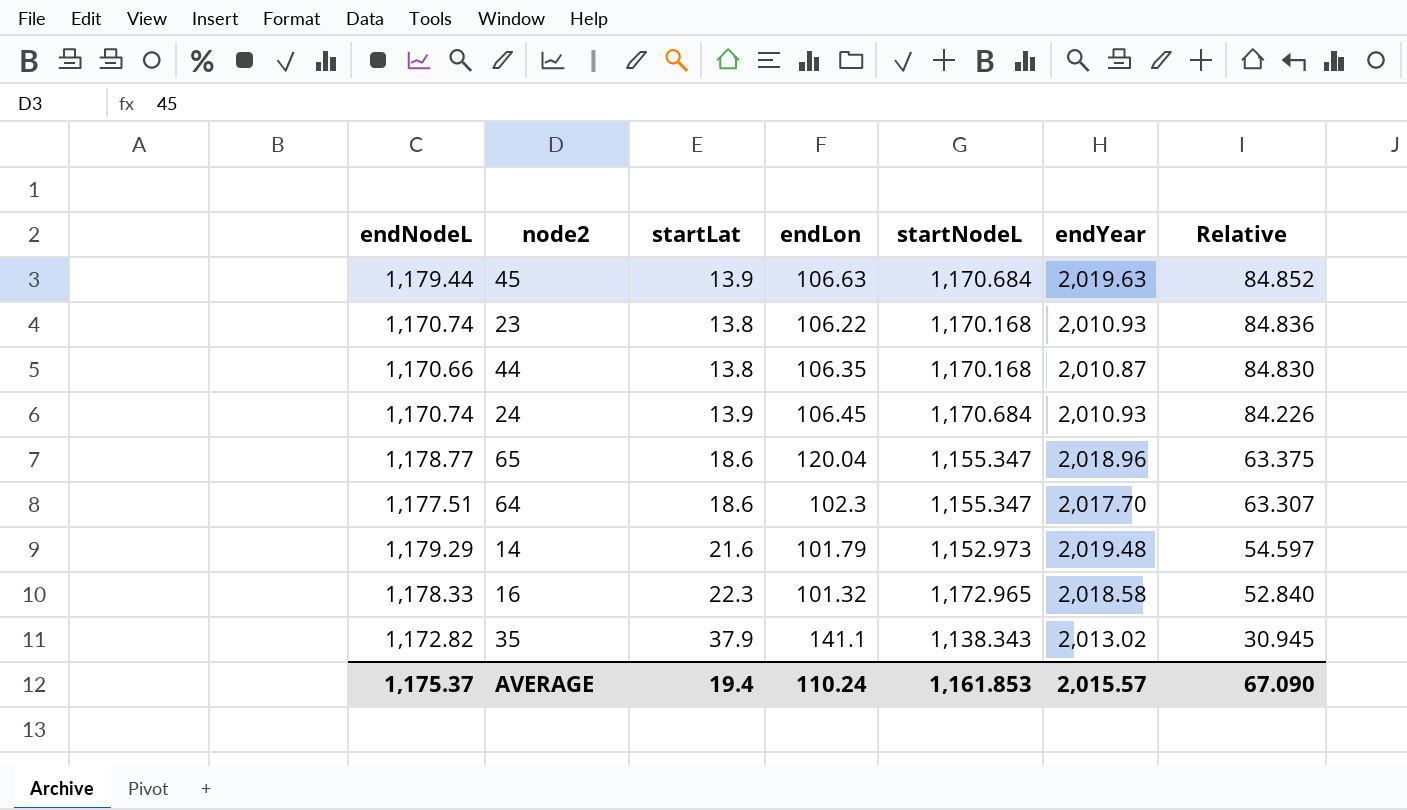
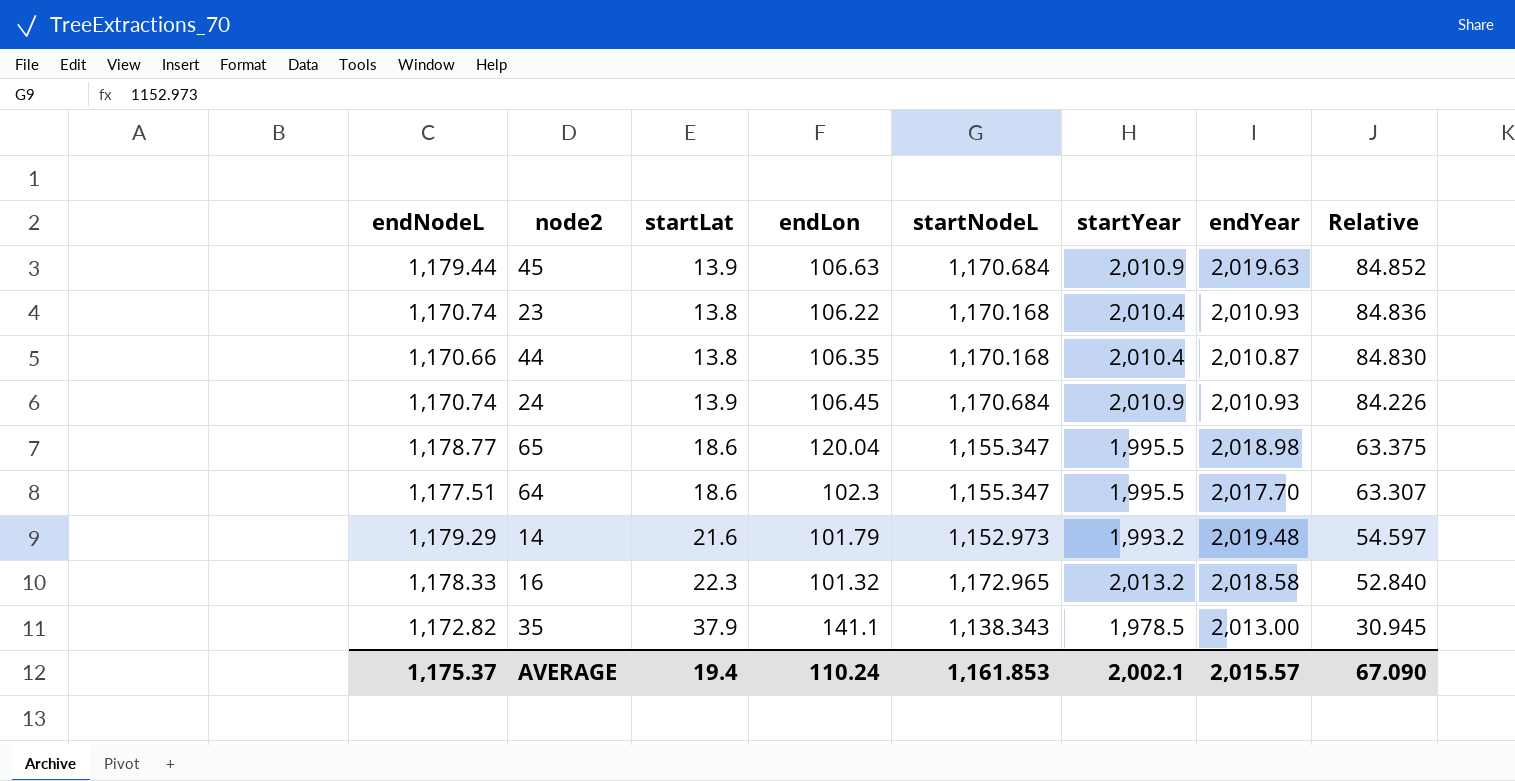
column startYear | position: none -> 6
65 | endYear: 2,018.96 -> 2,018.98
35 | endYear: 2,013.02 -> 2,013.00

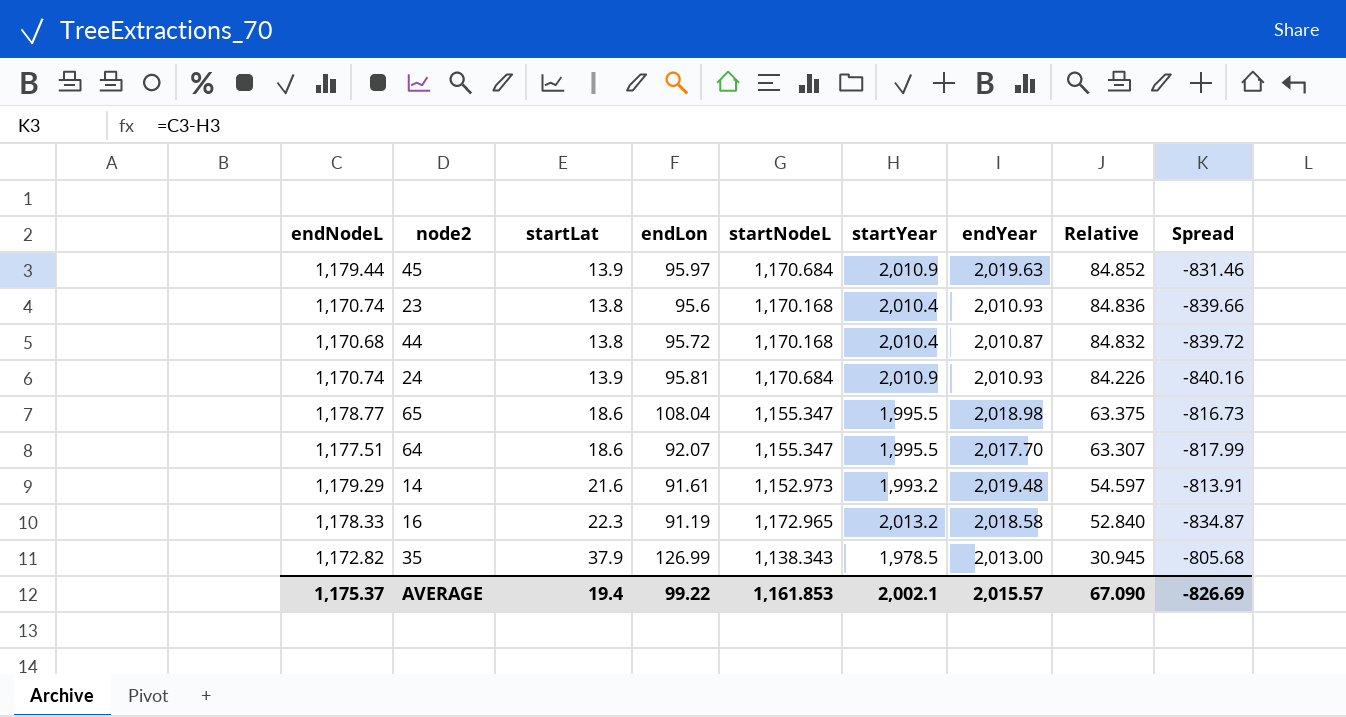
column Spread | formula: none -> [endNodeL] - [startYear]
45 | endLon: 106.63 -> 95.97
23 | endLon: 106.22 -> 95.6
44 | endNodeL: 1,170.66 -> 1,170.68
44 | endLon: 106.35 -> 95.72
44 | Relative: 84.830 -> 84.832
24 | endLon: 106.45 -> 95.81
65 | endLon: 120.04 -> 108.04
64 | endLon: 102.3 -> 92.07
14 | endLon: 101.79 -> 91.61
16 | endLon: 101.32 -> 91.19
35 | endLon: 141.1 -> 126.99
AVERAGE | endLon: 110.24 -> 99.22

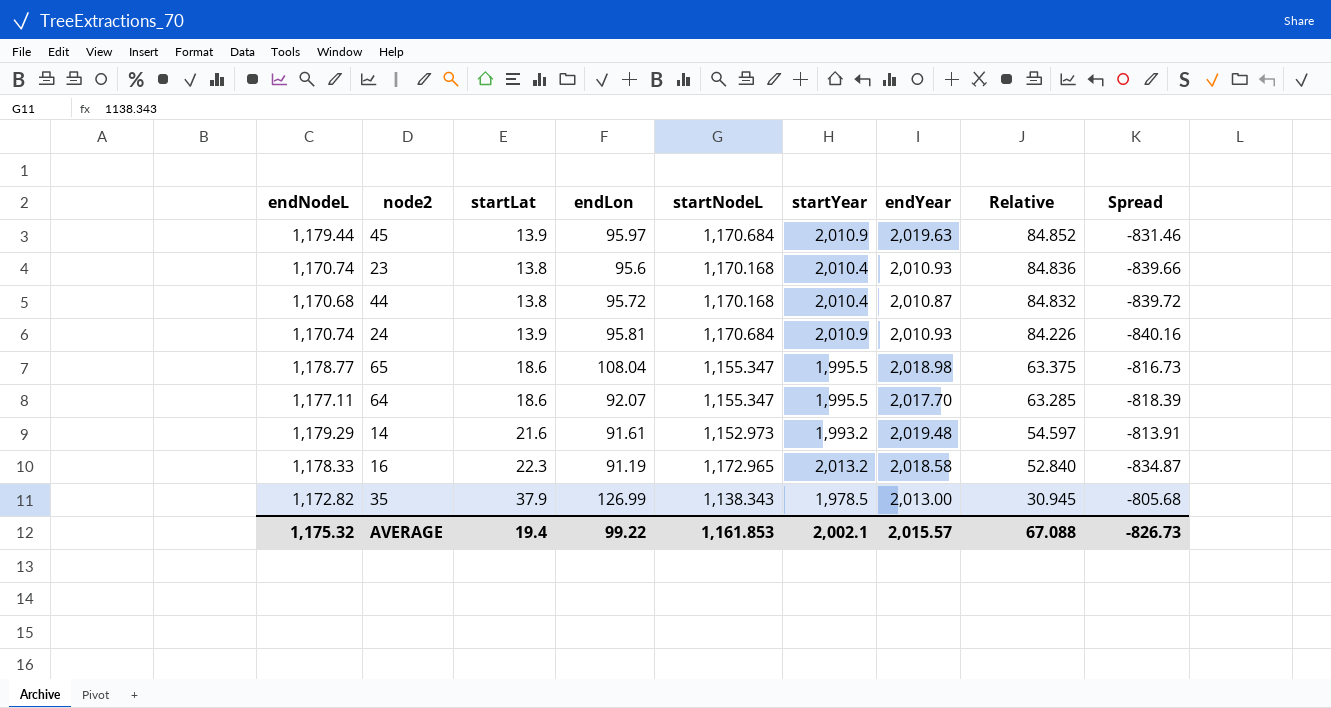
64 | endNodeL: 1,177.51 -> 1,177.11
64 | Relative: 63.307 -> 63.285
64 | Spread: -817.99 -> -818.39
AVERAGE | endNodeL: 1,175.37 -> 1,175.32
AVERAGE | Relative: 67.090 -> 67.088
AVERAGE | Spread: -826.69 -> -826.73

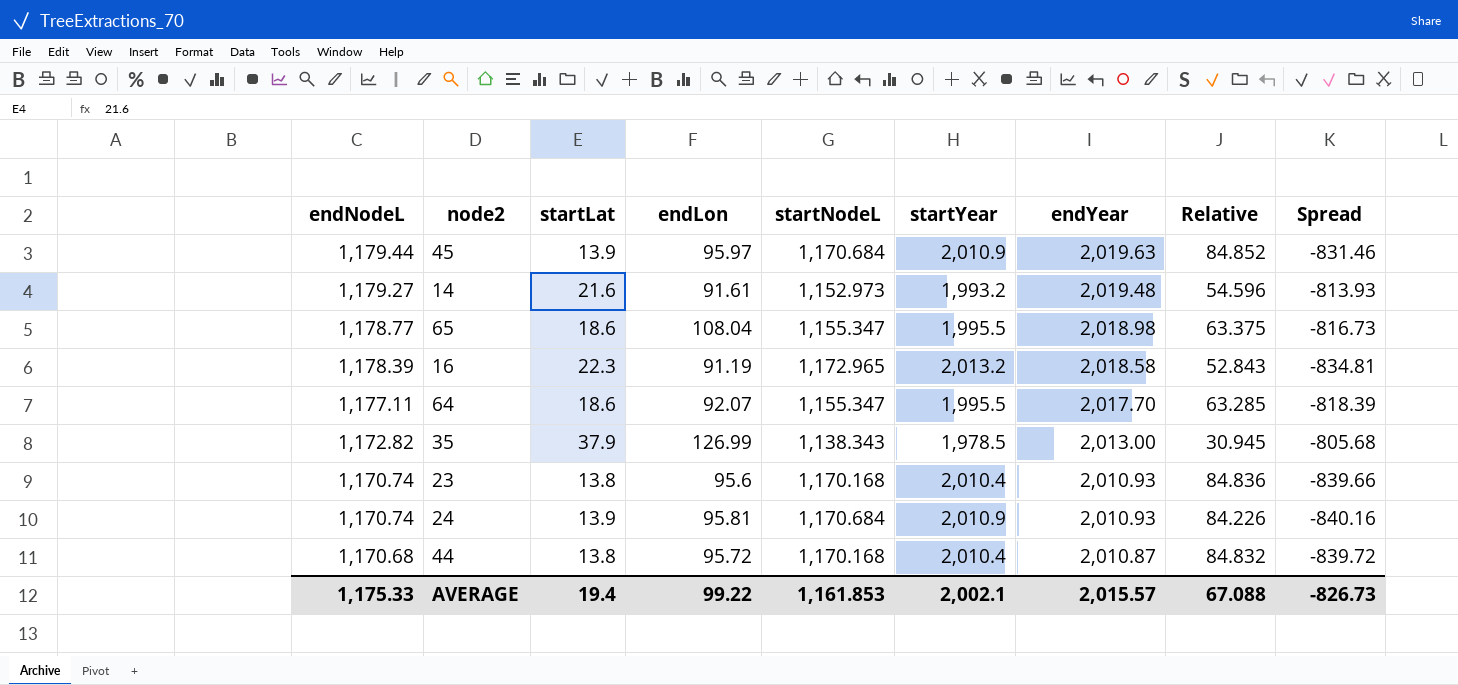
row order: Relative descending -> endNodeL descending
14 | endNodeL: 1,179.29 -> 1,179.27
14 | Relative: 54.597 -> 54.596
14 | Spread: -813.91 -> -813.93
16 | endNodeL: 1,178.33 -> 1,178.39
16 | Relative: 52.840 -> 52.843
16 | Spread: -834.87 -> -834.81
AVERAGE | endNodeL: 1,175.32 -> 1,175.33

